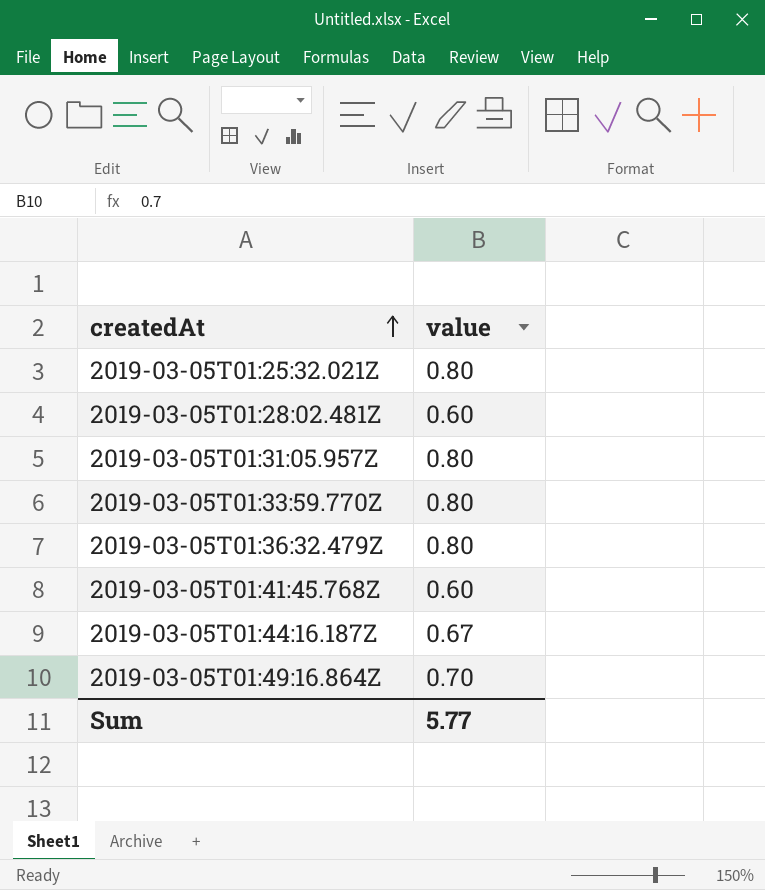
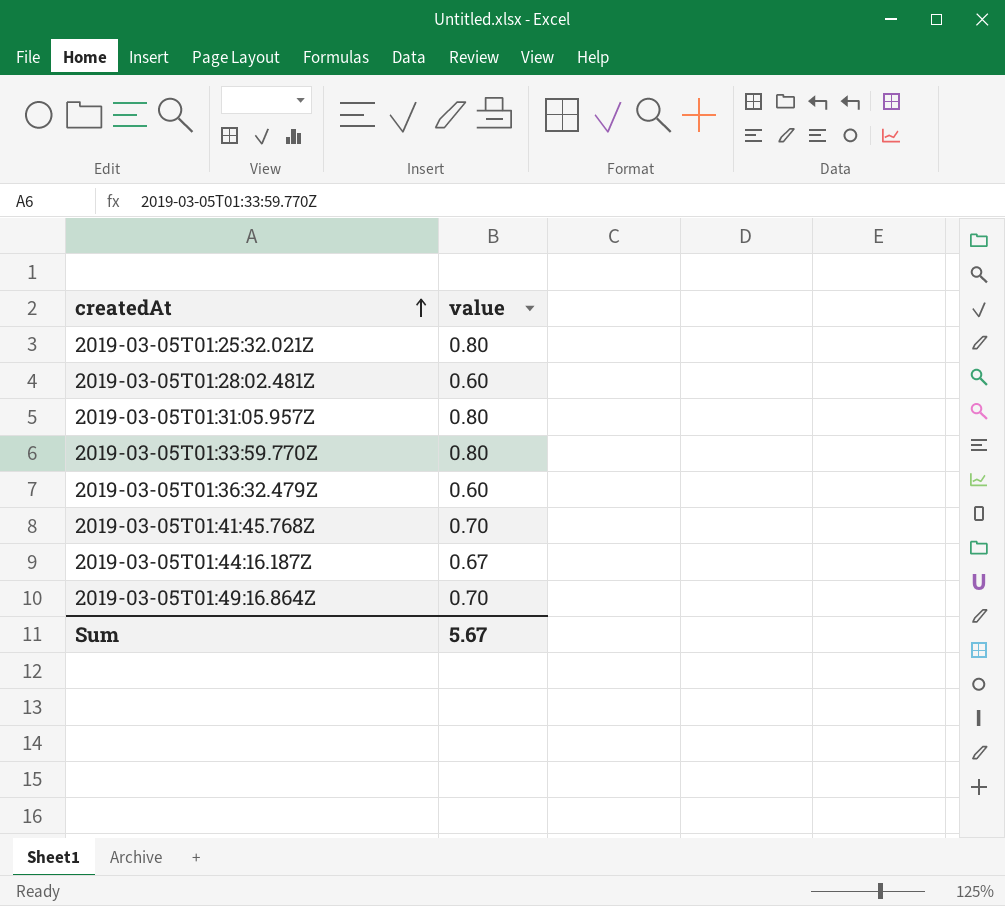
2019-03-05T01:36:32.479Z | value: 0.80 -> 0.60
2019-03-05T01:41:45.768Z | value: 0.60 -> 0.70
Sum | value: 5.77 -> 5.67

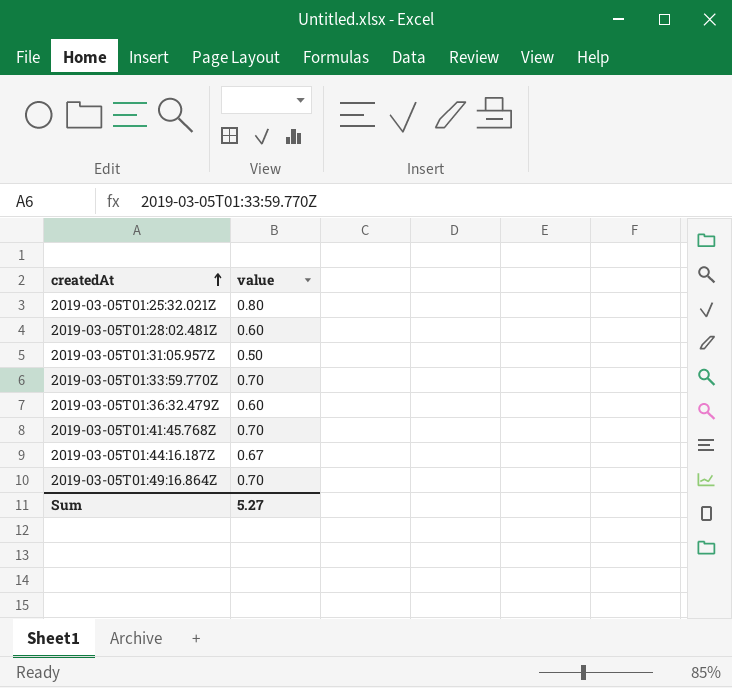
2019-03-05T01:31:05.957Z | value: 0.80 -> 0.50
2019-03-05T01:33:59.770Z | value: 0.80 -> 0.70
Sum | value: 5.67 -> 5.27

